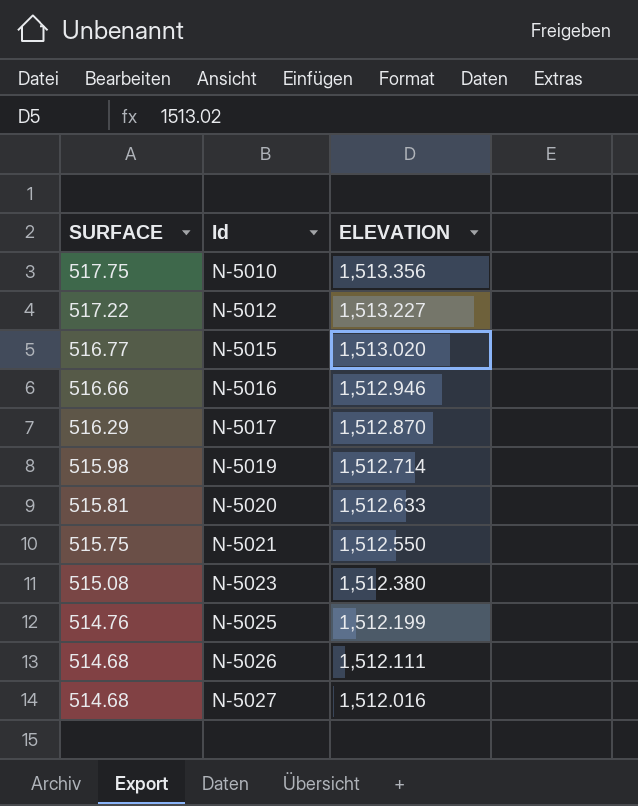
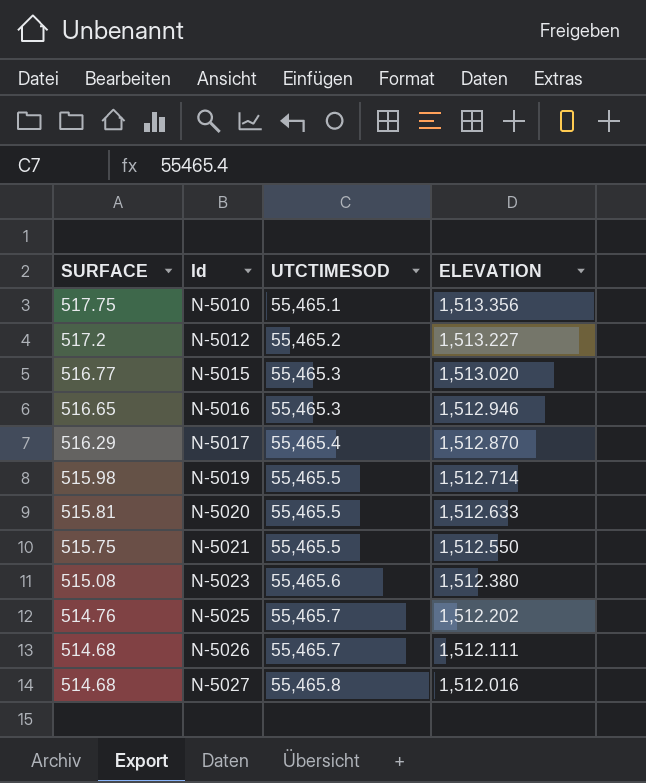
column UTCTIMESOD | position: none -> 3
N-5012 | SURFACE: 517.22 -> 517.2
N-5016 | SURFACE: 516.66 -> 516.65
N-5025 | ELEVATION: 1,512.199 -> 1,512.202

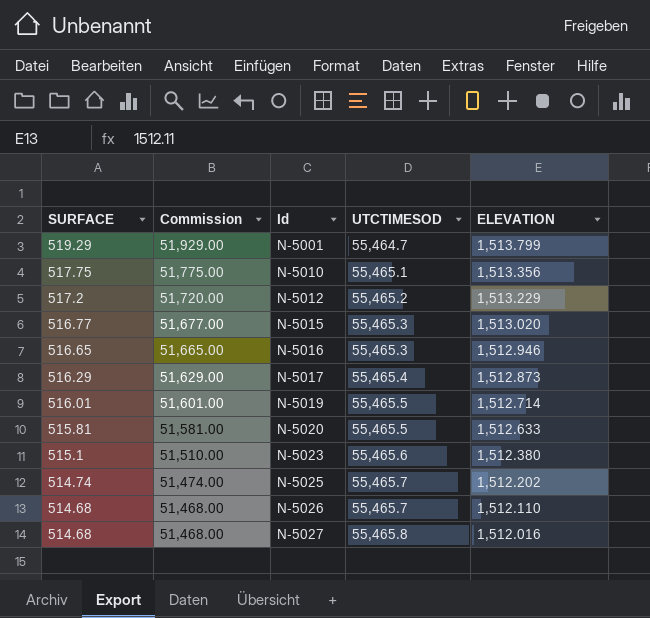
column Commission | formula: none -> [SURFACE] * 100
row N-5021: 515.75 | 55,465.5 | 1,512.550 -> none
row N-5001: none -> 519.29 | 51,929.00 | 55,464.7 | 1,513.799
N-5012 | ELEVATION: 1,513.227 -> 1,513.229
N-5017 | ELEVATION: 1,512.870 -> 1,512.873
N-5019 | SURFACE: 515.98 -> 516.01
N-5023 | SURFACE: 515.08 -> 515.1
N-5025 | SURFACE: 514.76 -> 514.74
N-5026 | ELEVATION: 1,512.111 -> 1,512.110

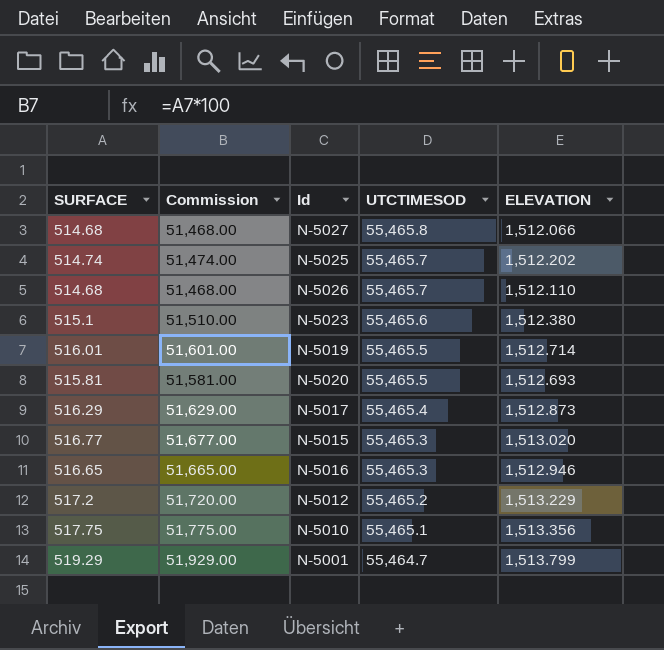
row order: SURFACE descending -> UTCTIMESOD descending
N-5027 | ELEVATION: 1,512.016 -> 1,512.066
N-5020 | ELEVATION: 1,512.633 -> 1,512.693

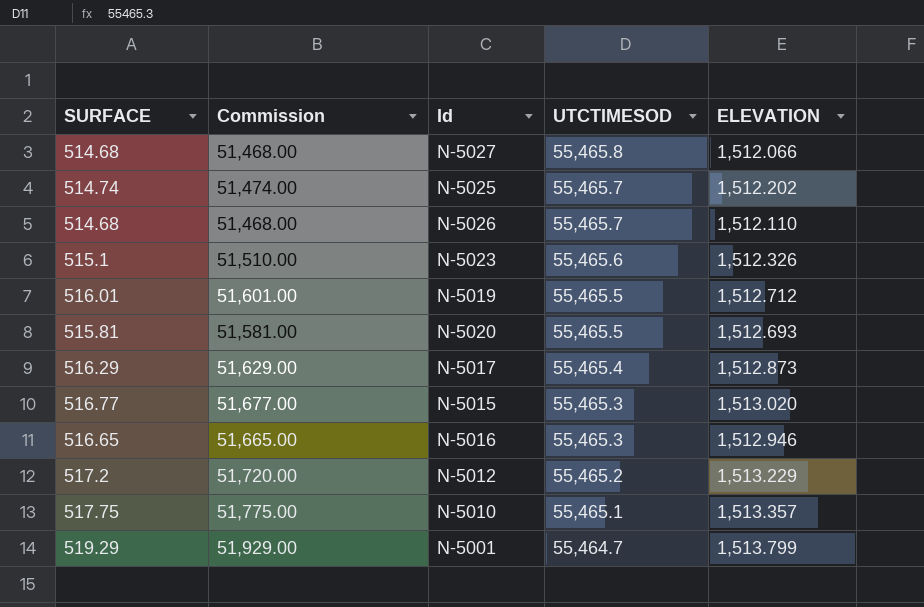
N-5023 | ELEVATION: 1,512.380 -> 1,512.326
N-5019 | ELEVATION: 1,512.714 -> 1,512.712
N-5010 | ELEVATION: 1,513.356 -> 1,513.357

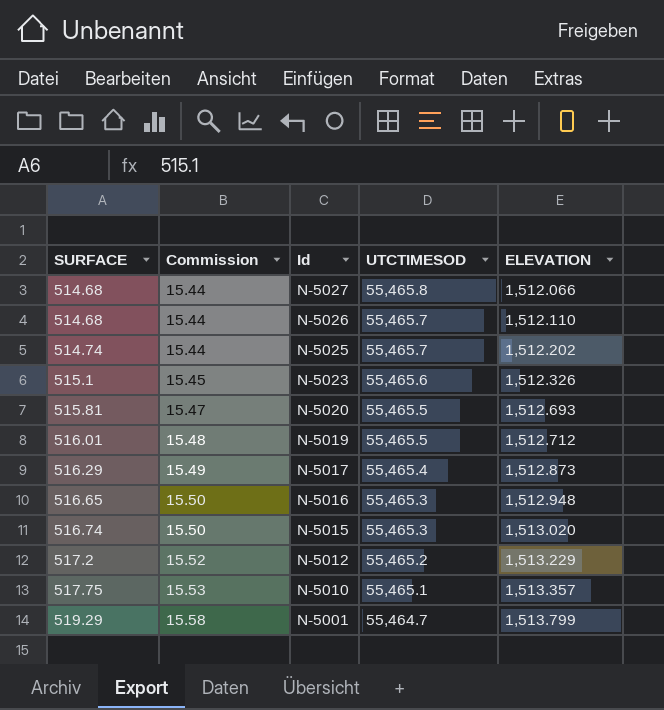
row order: UTCTIMESOD descending -> SURFACE ascending
column Commission | formula: [SURFACE] * 100 -> [SURFACE] * 0.03
N-5016 | ELEVATION: 1,512.946 -> 1,512.948
N-5015 | SURFACE: 516.77 -> 516.74

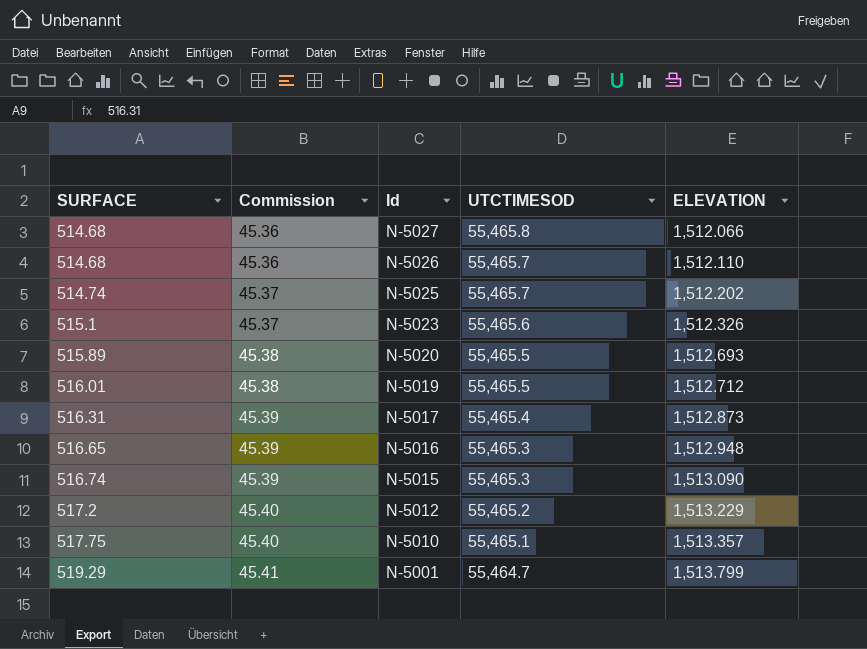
column Commission | formula: [SURFACE] * 0.03 -> [ELEVATION] * 0.03
N-5020 | SURFACE: 515.81 -> 515.89
N-5017 | SURFACE: 516.29 -> 516.31
N-5015 | ELEVATION: 1,513.020 -> 1,513.090

